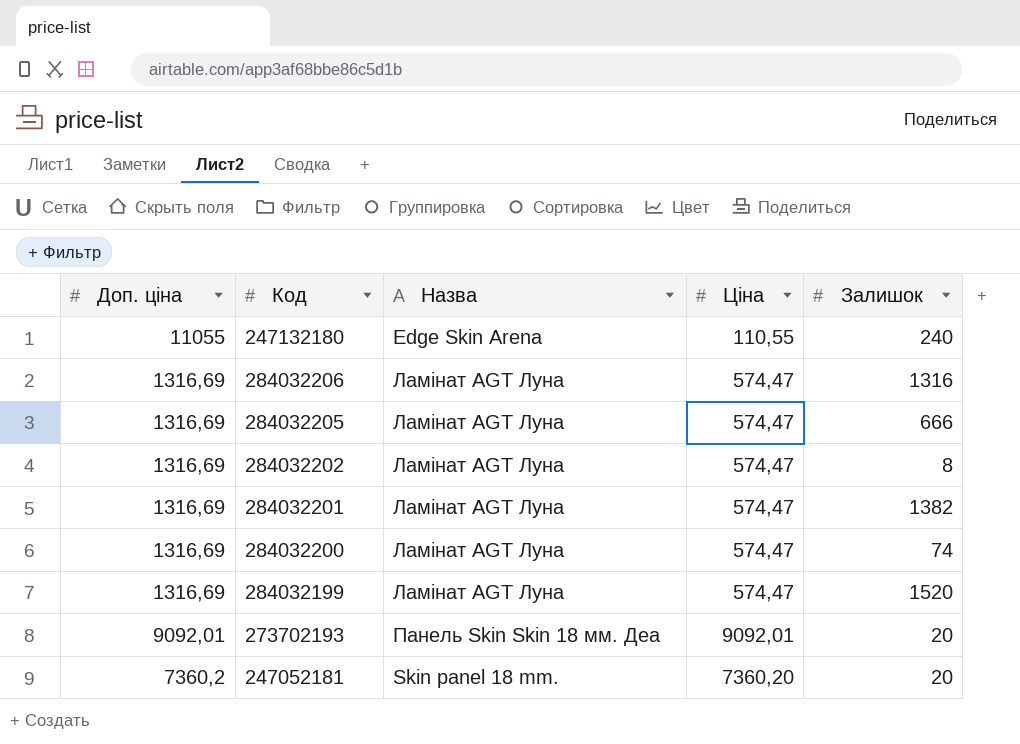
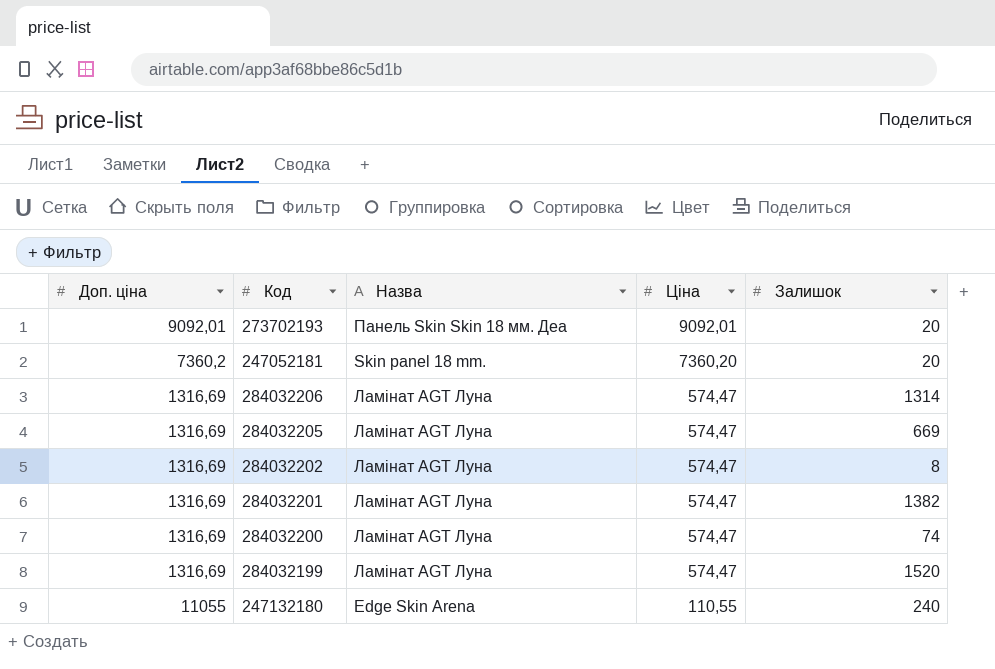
row order: none -> Ціна descending
284032206 | Залишок: 1316 -> 1314
284032205 | Залишок: 666 -> 669

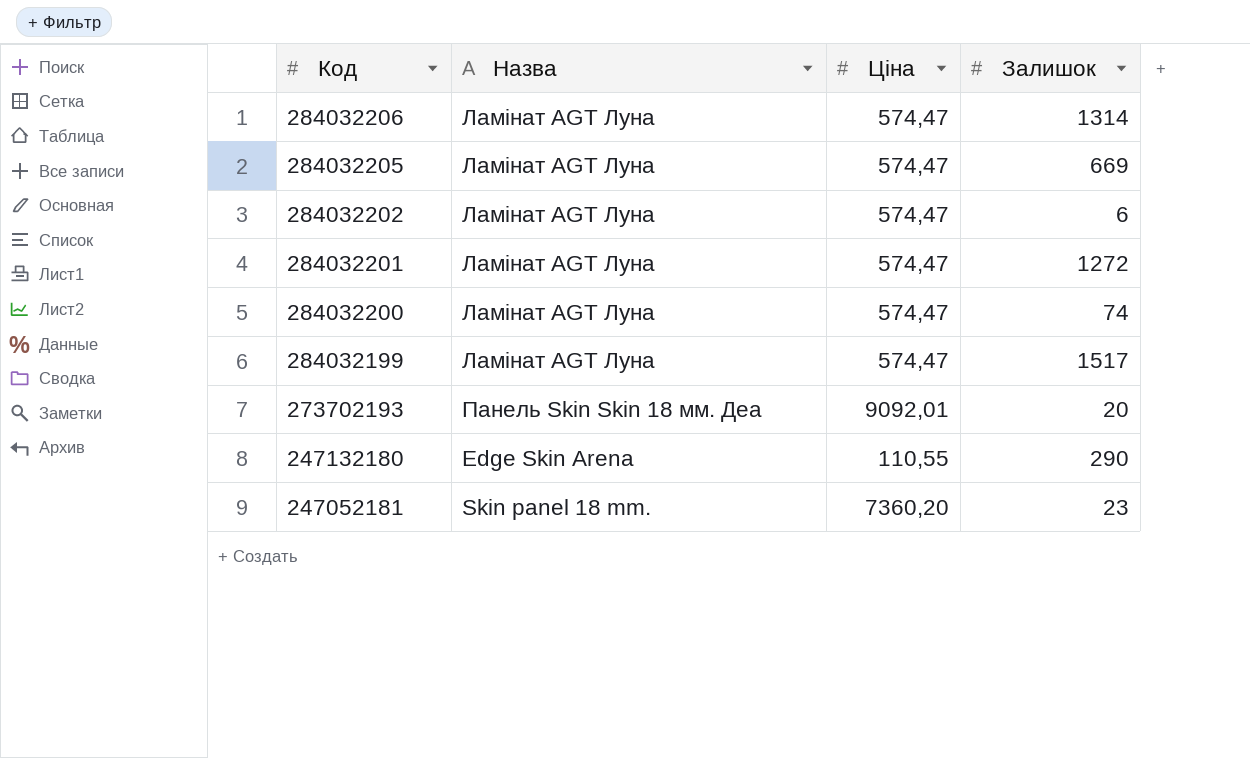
row order: Ціна descending -> Код descending
column Доп. ціна | position: 1 -> none
284032202 | Залишок: 8 -> 6
284032201 | Залишок: 1382 -> 1272
284032199 | Залишок: 1520 -> 1517
247132180 | Залишок: 240 -> 290
247052181 | Залишок: 20 -> 23

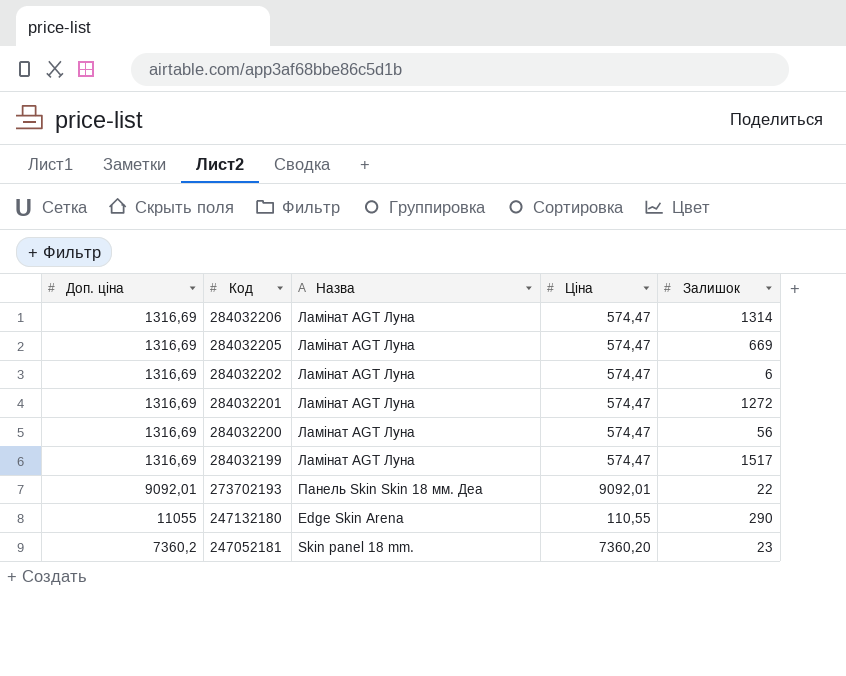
column Доп. ціна | position: none -> 1
284032200 | Залишок: 74 -> 56
273702193 | Залишок: 20 -> 22

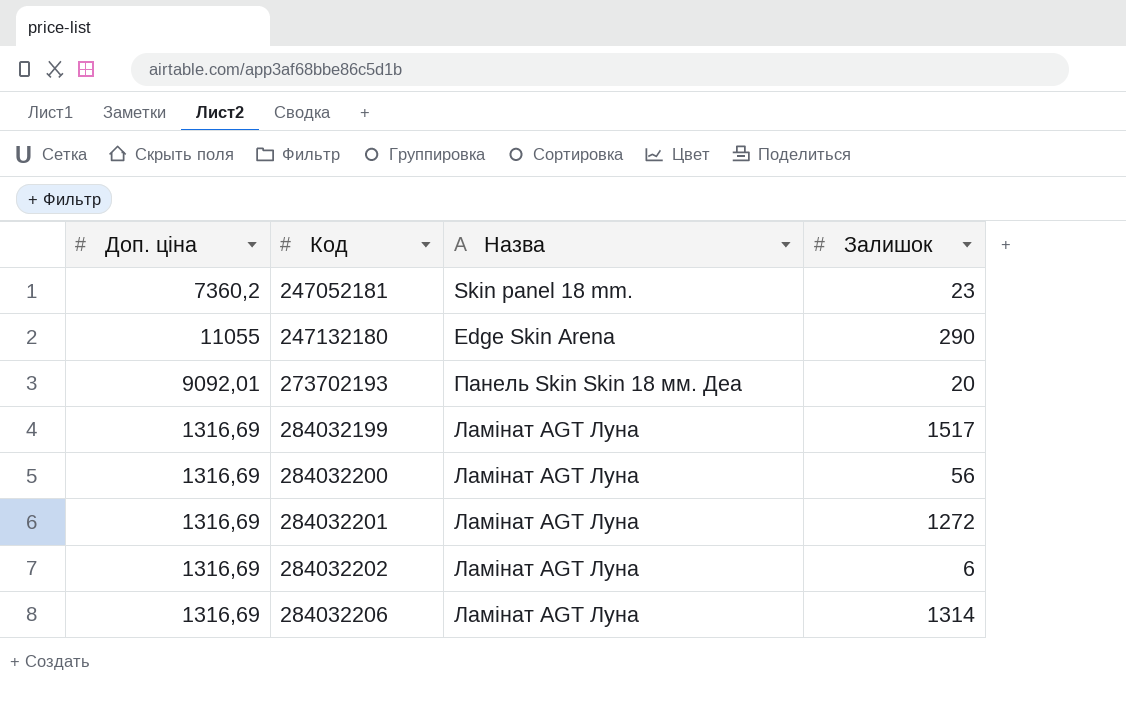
row order: Код descending -> Код ascending
column Ціна | position: 4 -> none
row 284032205: 1316,69 | Ламінат AGT Луна | 574,47 | 669 -> none
273702193 | Залишок: 22 -> 20

